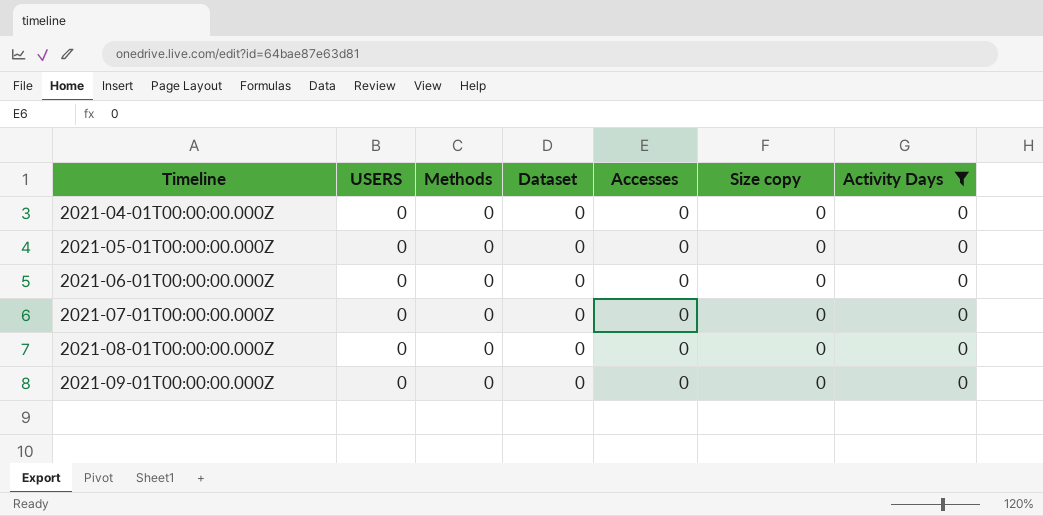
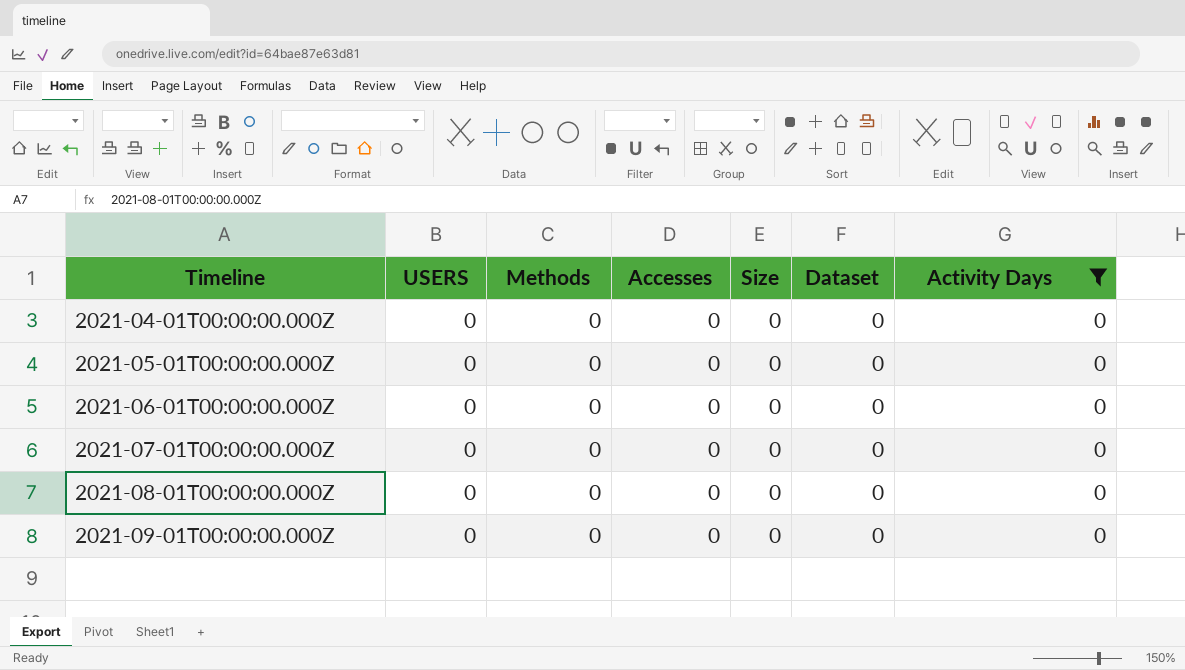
column name: Size copy -> Size
column Dataset | position: 4 -> 6

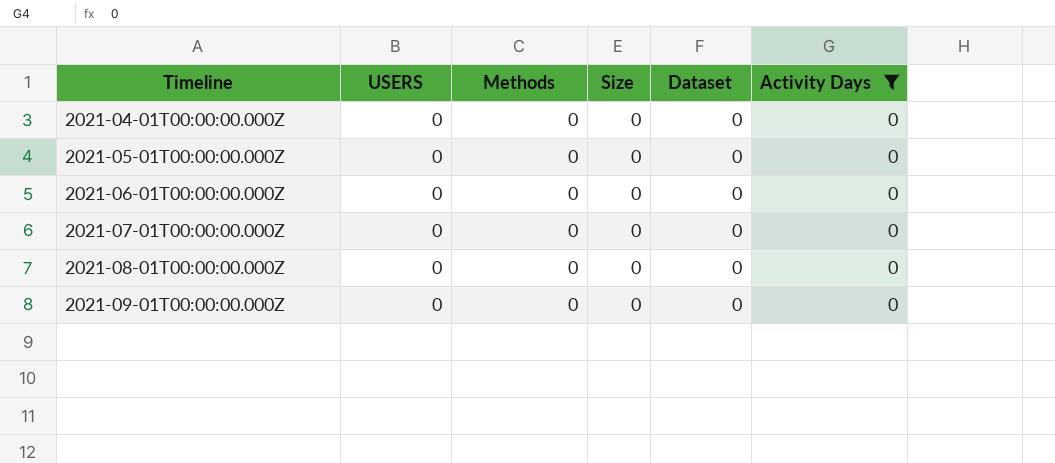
column Accesses | position: 4 -> none

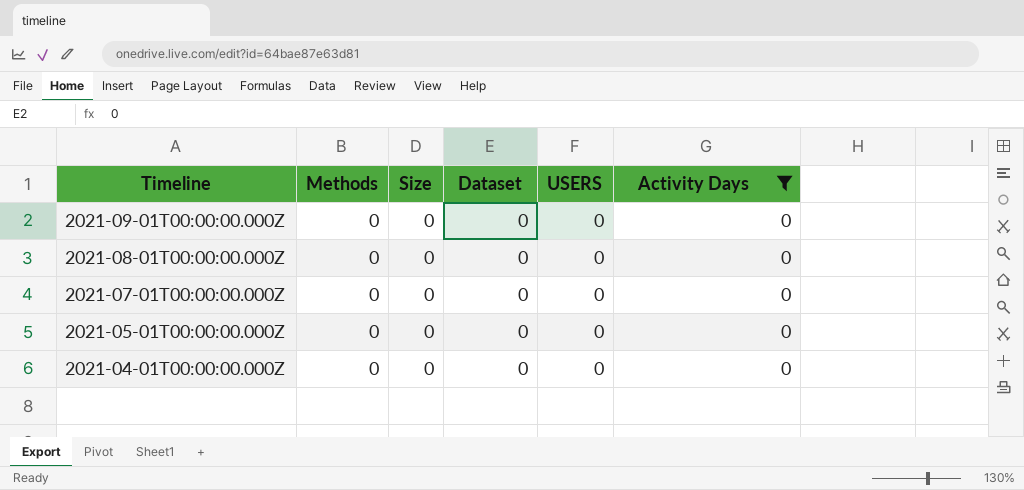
row order: Timeline ascending -> Timeline descending
column USERS | position: 2 -> 5
row 2021-06-01T00:00:00.000Z: 0 | 0 | 0 | 0 | 0 -> none

